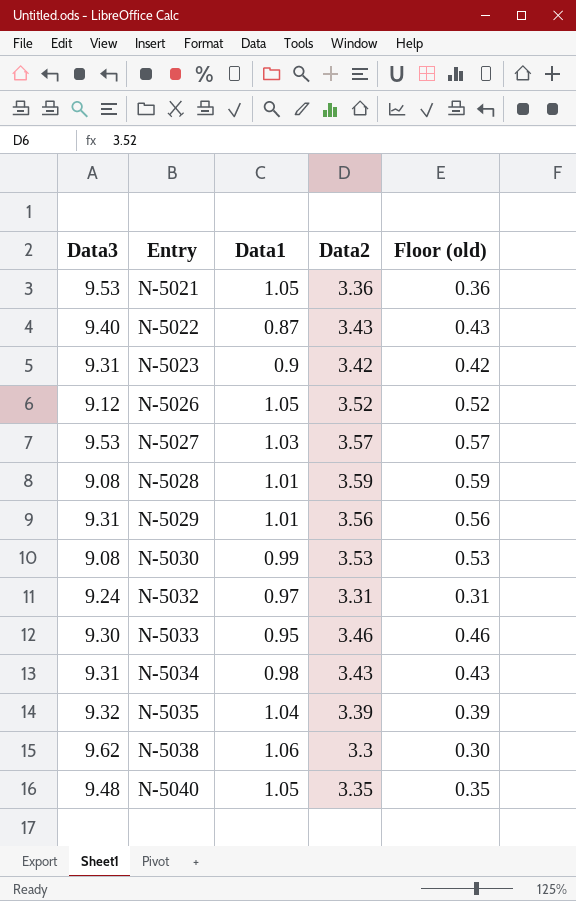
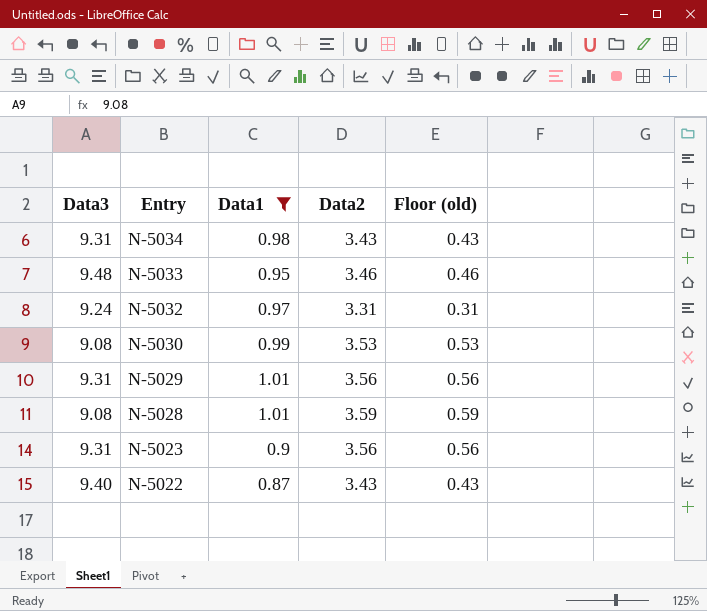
filter: none -> Data1 <= 1.01
row order: Entry ascending -> Entry descending
N-5033 | Data3: 9.30 -> 9.48
N-5023 | Data2: 3.42 -> 3.56
N-5023 | Floor (old): 0.42 -> 0.56

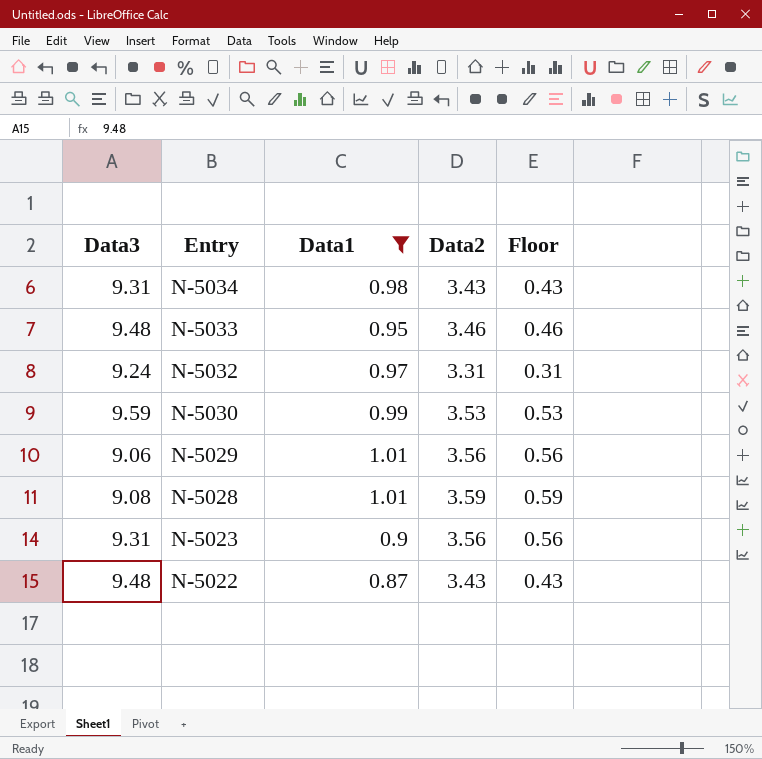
column name: Floor (old) -> Floor
N-5030 | Data3: 9.08 -> 9.59
N-5029 | Data3: 9.31 -> 9.06
N-5022 | Data3: 9.40 -> 9.48

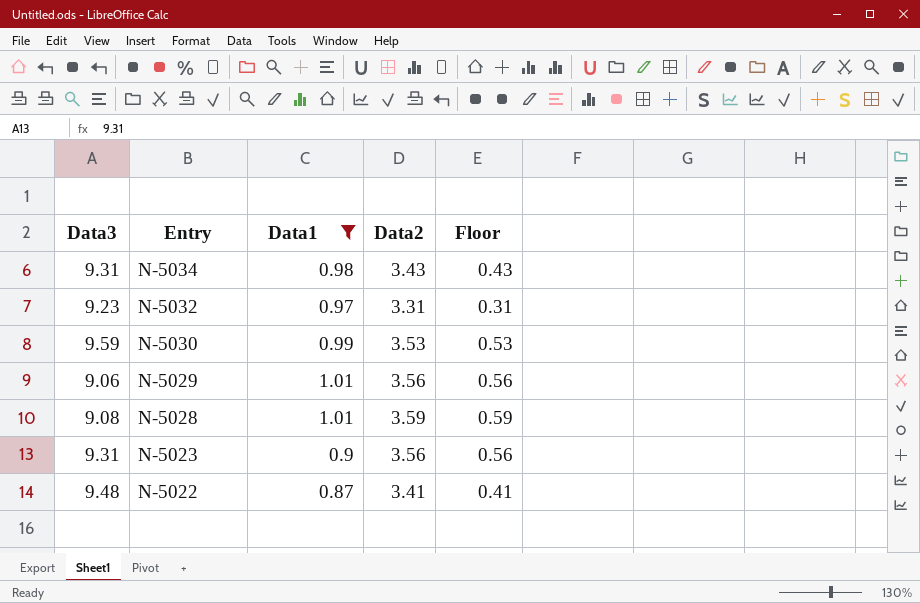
row N-5033: 9.48 | 0.95 | 3.46 | 0.46 -> none
N-5032 | Data3: 9.24 -> 9.23
N-5022 | Data2: 3.43 -> 3.41
N-5022 | Floor: 0.43 -> 0.41

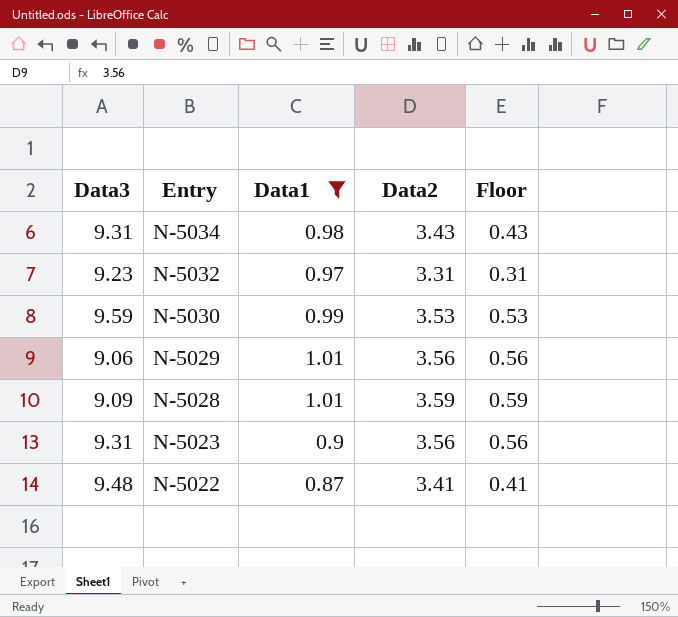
N-5028 | Data3: 9.08 -> 9.09

